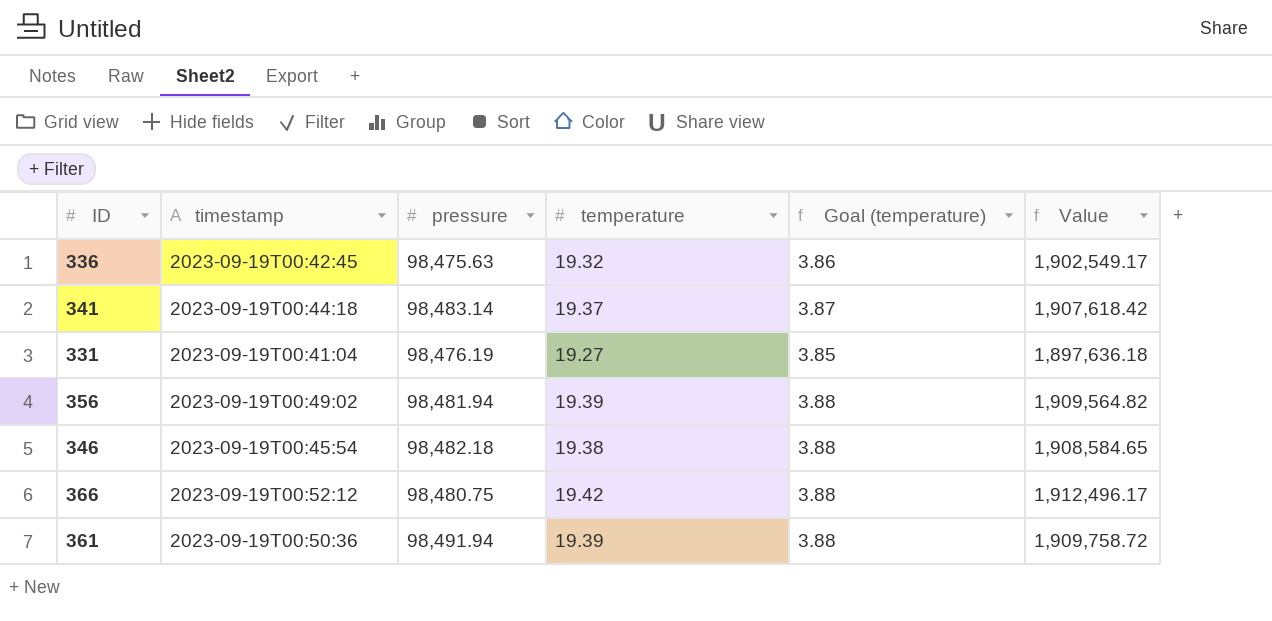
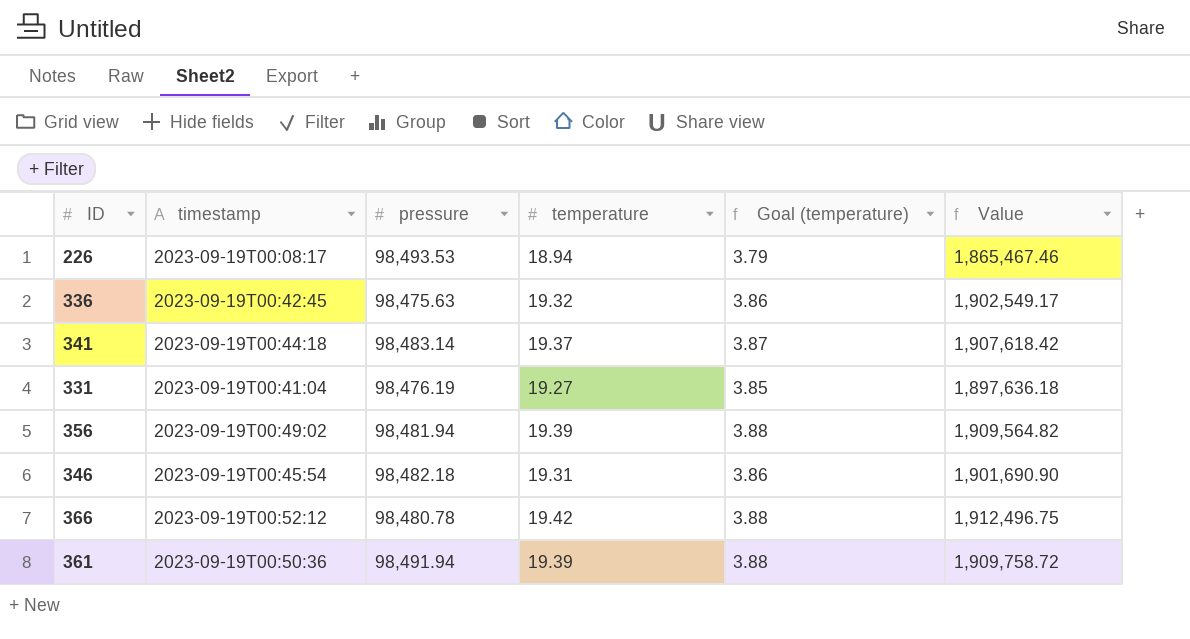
row 226: none -> 2023-09-19T00:08:17 | 98,493.53 | 18.94 | 3.79 | 1,865,467.46
346 | temperature: 19.38 -> 19.31
346 | Goal (temperature): 3.88 -> 3.86
346 | Value: 1,908,584.65 -> 1,901,690.90
366 | pressure: 98,480.75 -> 98,480.78
366 | Value: 1,912,496.17 -> 1,912,496.75

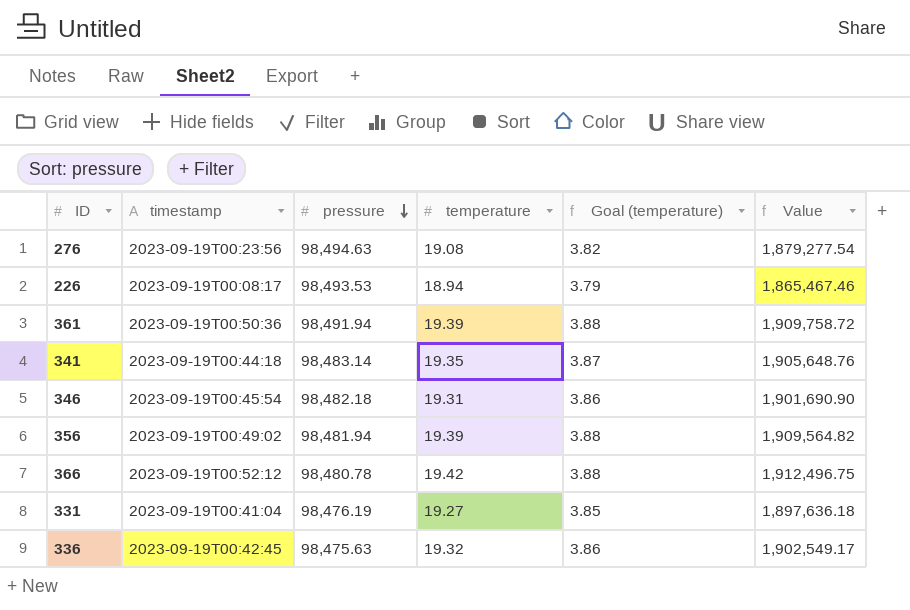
row order: none -> pressure descending
row 276: none -> 2023-09-19T00:23:56 | 98,494.63 | 19.08 | 3.82 | 1,879,277.54
341 | temperature: 19.37 -> 19.35
341 | Value: 1,907,618.42 -> 1,905,648.76

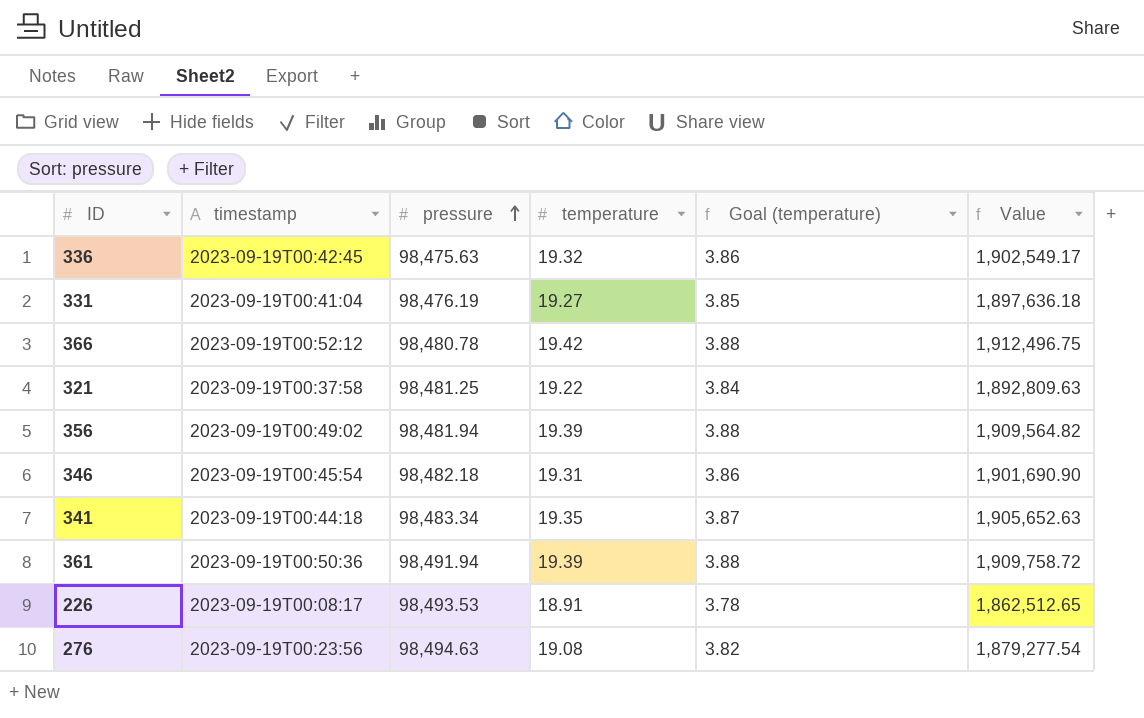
row order: pressure descending -> pressure ascending
row 321: none -> 2023-09-19T00:37:58 | 98,481.25 | 19.22 | 3.84 | 1,892,809.63
341 | pressure: 98,483.14 -> 98,483.34
341 | Value: 1,905,648.76 -> 1,905,652.63
226 | temperature: 18.94 -> 18.91
226 | Goal (temperature): 3.79 -> 3.78
226 | Value: 1,865,467.46 -> 1,862,512.65

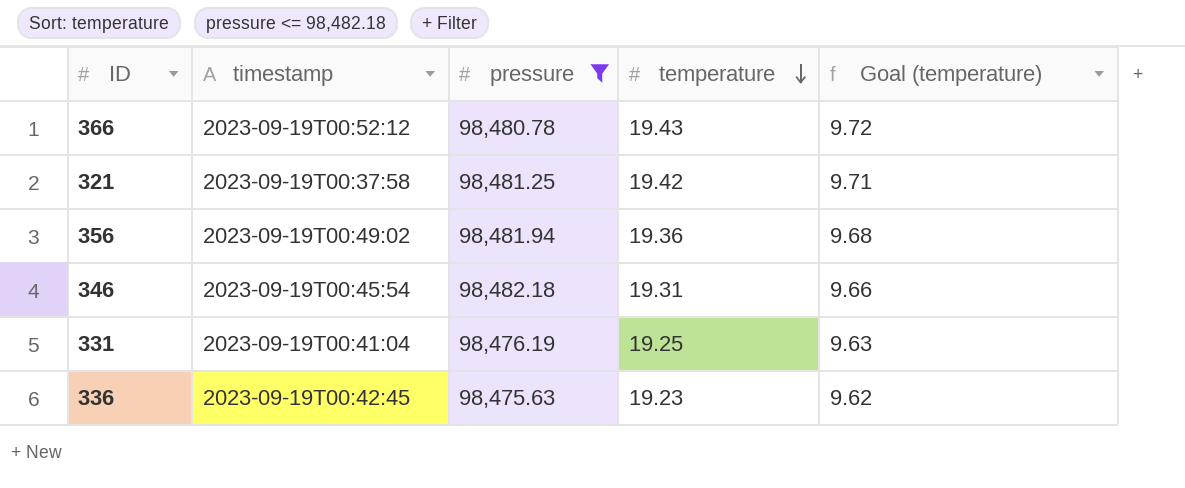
filter: none -> pressure <= 98,482.18
row order: pressure ascending -> temperature descending
column Value | formula: [pressure] * [temperature] -> none
column Goal (temperature) | formula: [temperature] * 0.2 -> [temperature] * 0.5
366 | temperature: 19.42 -> 19.43
321 | temperature: 19.22 -> 19.42
356 | temperature: 19.39 -> 19.36
331 | temperature: 19.27 -> 19.25
336 | temperature: 19.32 -> 19.23

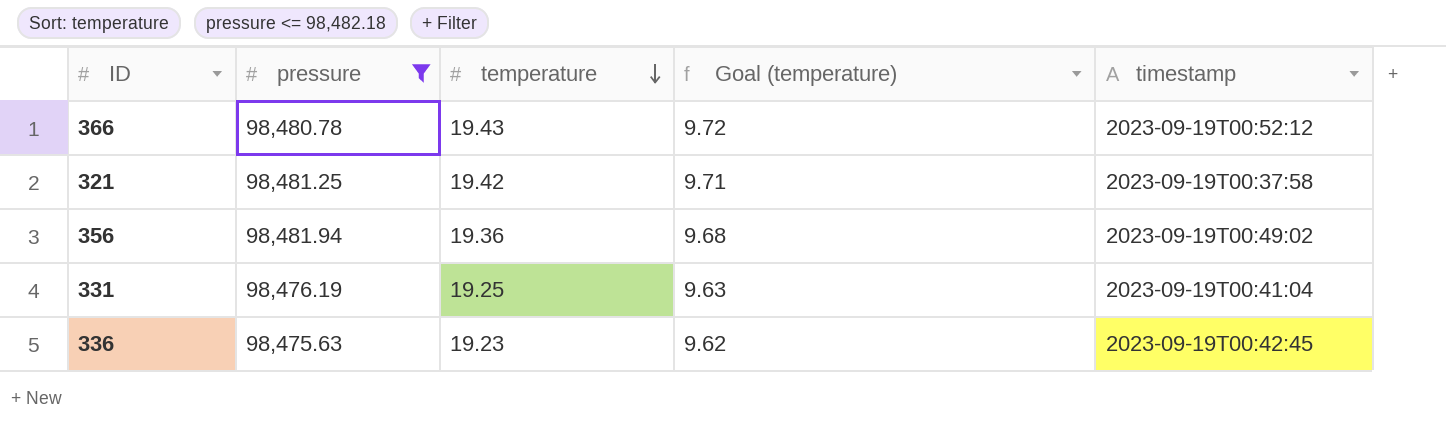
column timestamp | position: 2 -> 5
row 346: 2023-09-19T00:45:54 | 98,482.18 | 19.31 | 9.66 -> none

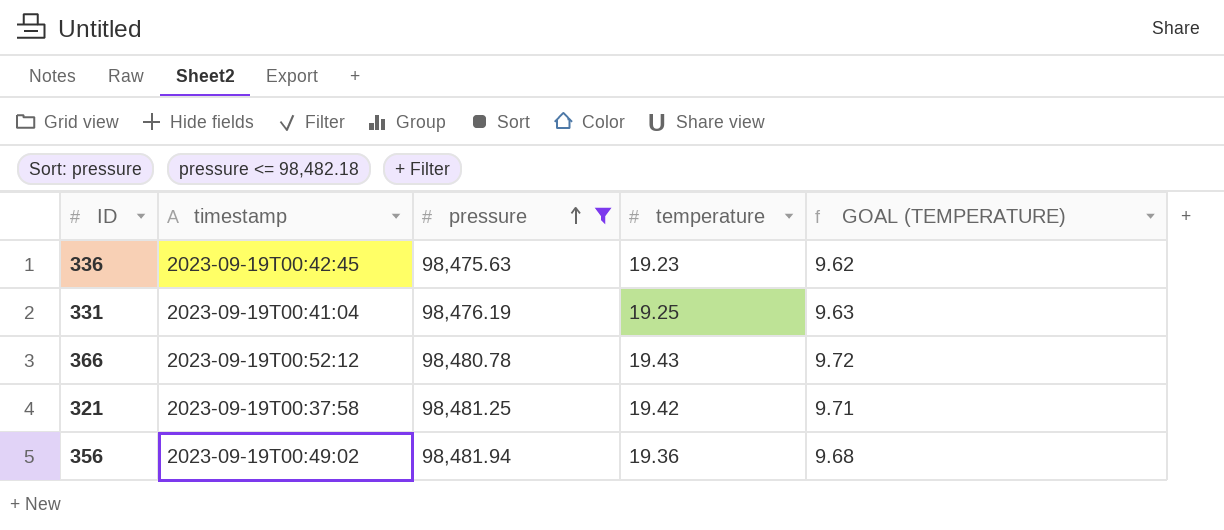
row order: temperature descending -> pressure ascending
column timestamp | position: 5 -> 2
column name: Goal (temperature) -> GOAL (TEMPERATURE)

